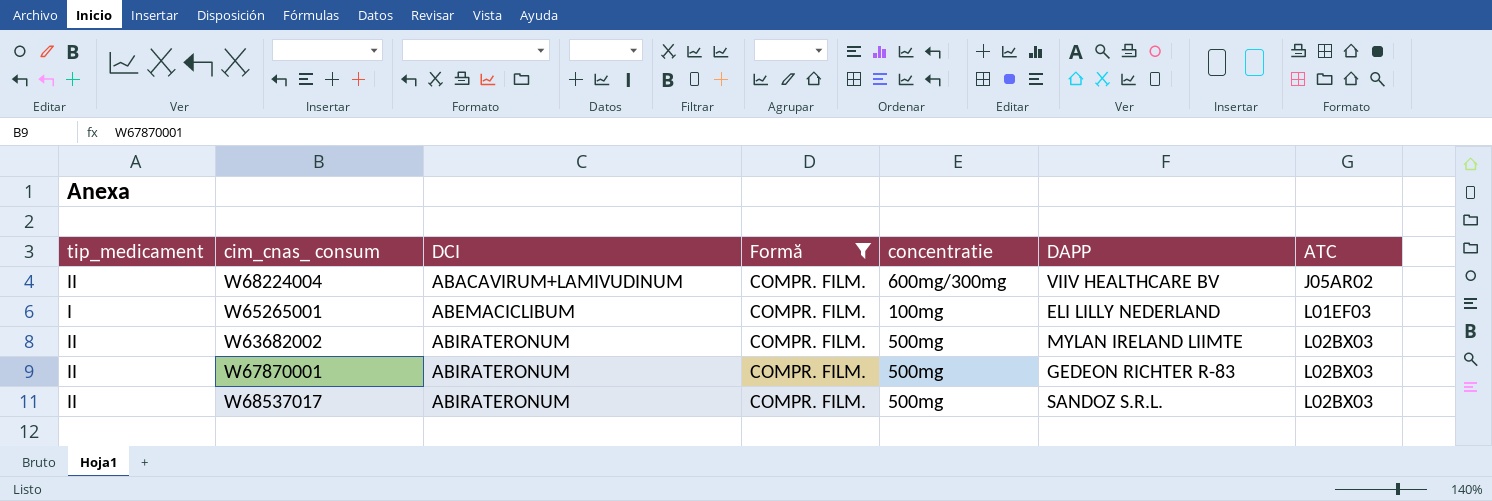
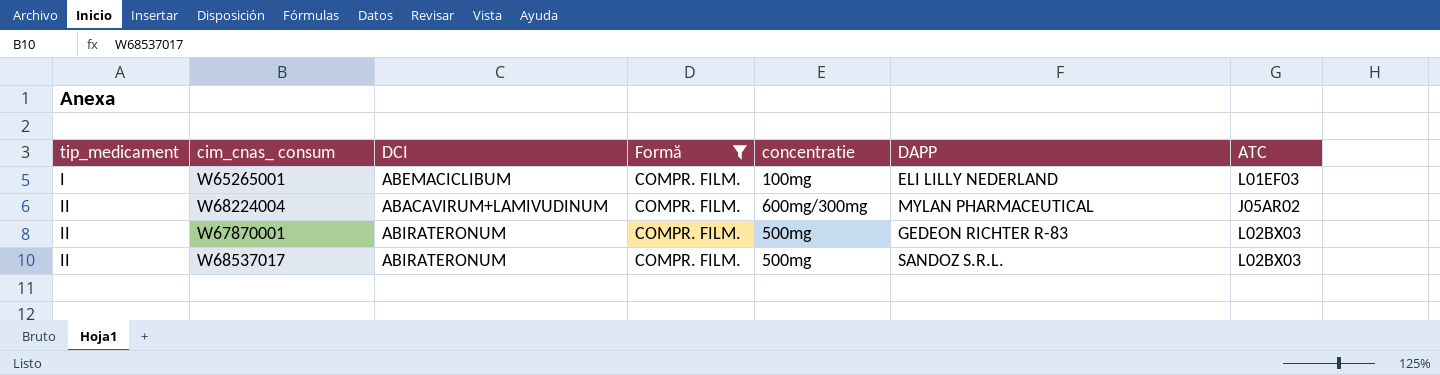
row order: DCI ascending -> tip_medicament ascending
row W63682002: II | ABIRATERONUM | COMPR. FILM. | 500mg | MYLAN IRELAND LIIMTE | L02BX03 -> none
W68224004 | DAPP: VIIV HEALTHCARE BV -> MYLAN PHARMACEUTICAL

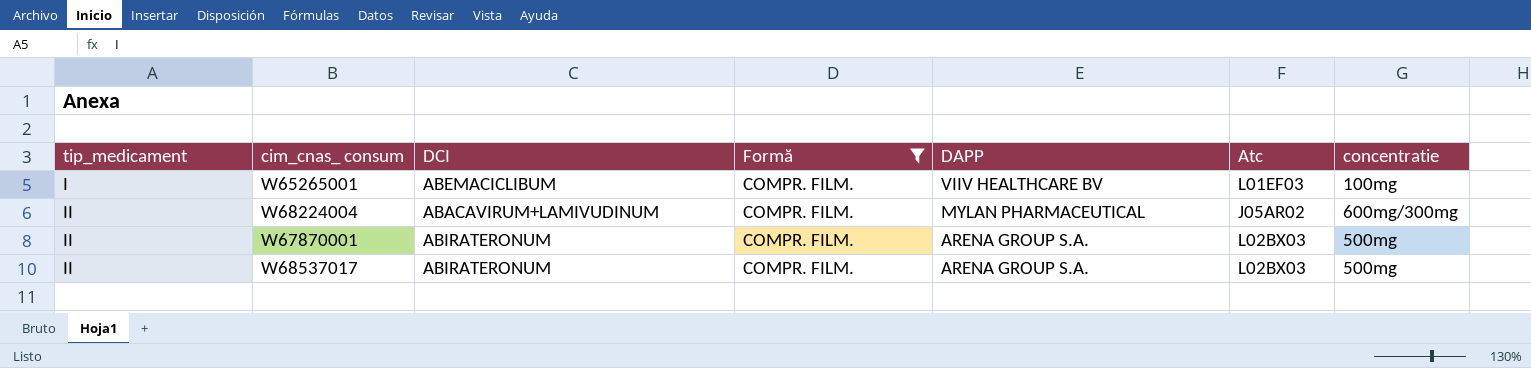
column name: ATC -> Atc
column concentratie | position: 5 -> 7
W65265001 | DAPP: ELI LILLY NEDERLAND -> VIIV HEALTHCARE BV
W67870001 | DAPP: GEDEON RICHTER R-83 -> ARENA GROUP S.A.
W68537017 | DAPP: SANDOZ S.R.L. -> ARENA GROUP S.A.

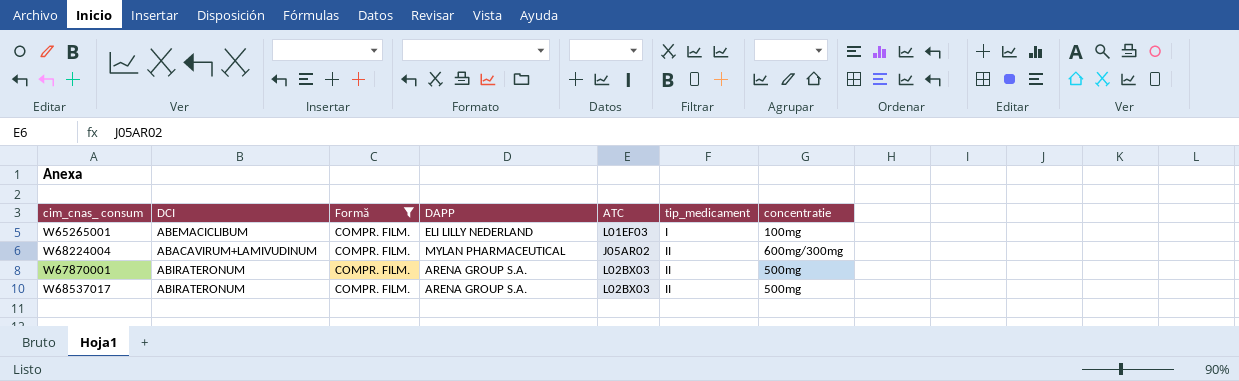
column name: Atc -> ATC
column tip_medicament | position: 1 -> 6
W65265001 | DAPP: VIIV HEALTHCARE BV -> ELI LILLY NEDERLAND

